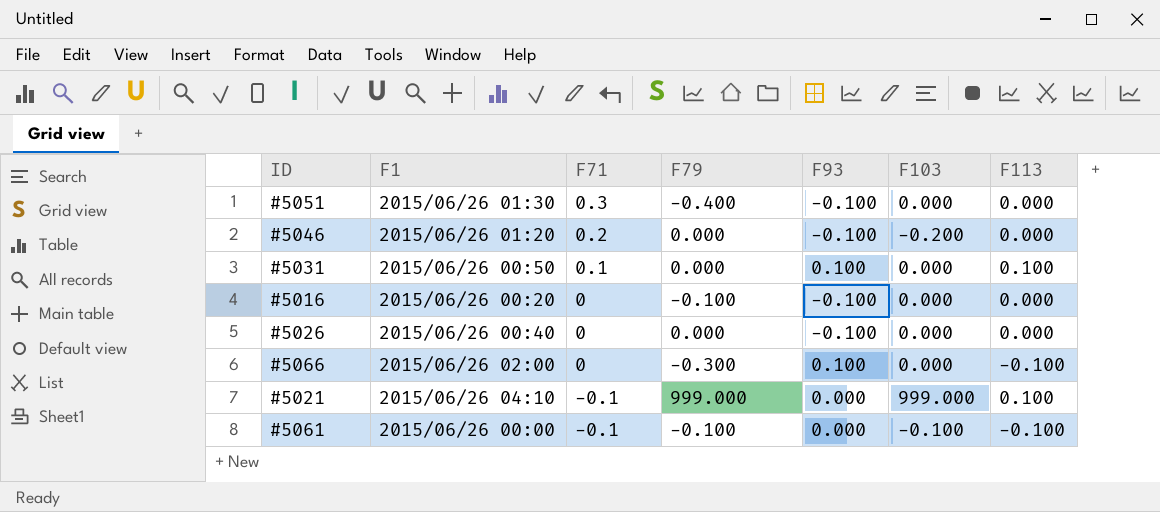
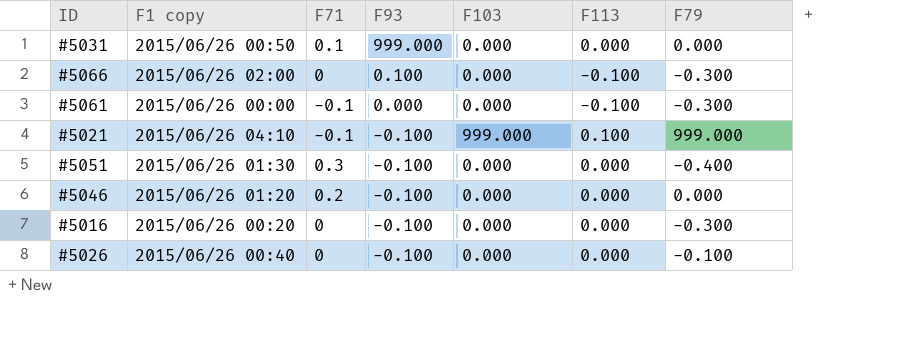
row order: F71 descending -> F93 descending
column name: F1 -> F1 copy
column F79 | position: 4 -> 7
#5031 | F93: 0.100 -> 999.000
#5031 | F113: 0.100 -> 0.000
#5061 | F103: -0.100 -> 0.000
#5061 | F79: -0.100 -> -0.300
#5021 | F93: 0.000 -> -0.100
#5046 | F103: -0.200 -> 0.000
#5016 | F79: -0.100 -> -0.300
#5026 | F79: 0.000 -> -0.100

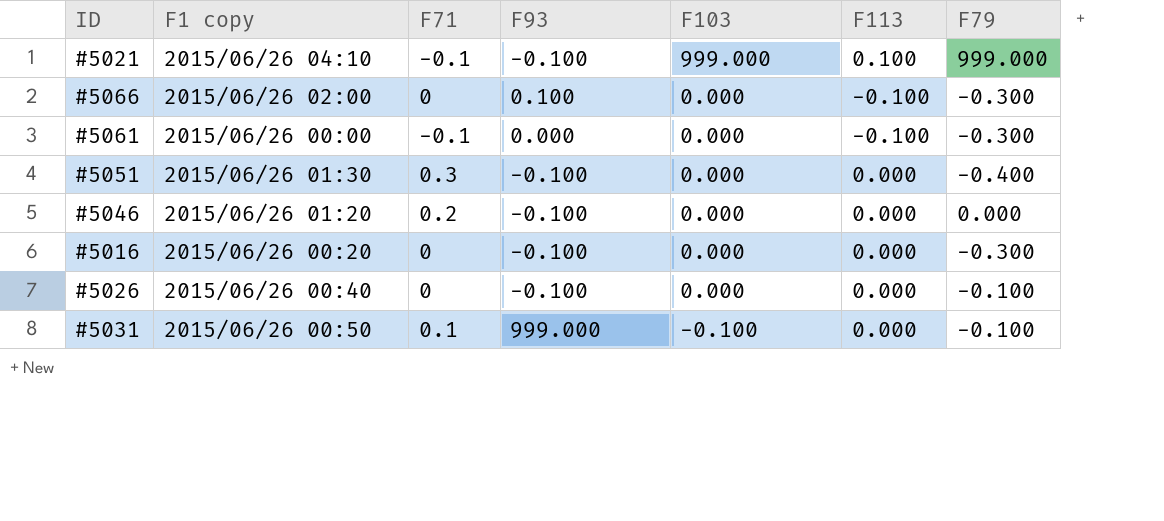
row order: F93 descending -> F103 descending
#5031 | F103: 0.000 -> -0.100
#5031 | F79: 0.000 -> -0.100

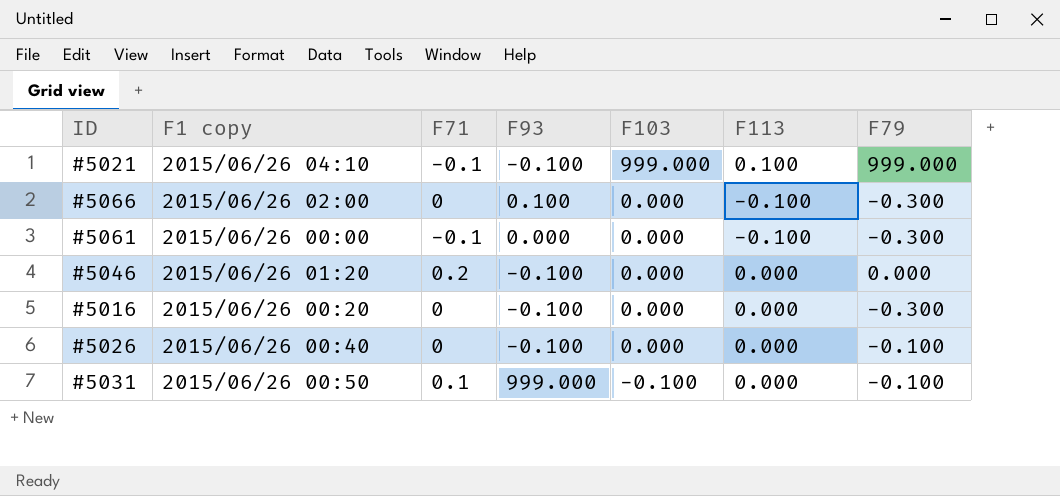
row #5051: 2015/06/26 01:30 | 0.3 | -0.100 | 0.000 | 0.000 | -0.400 -> none

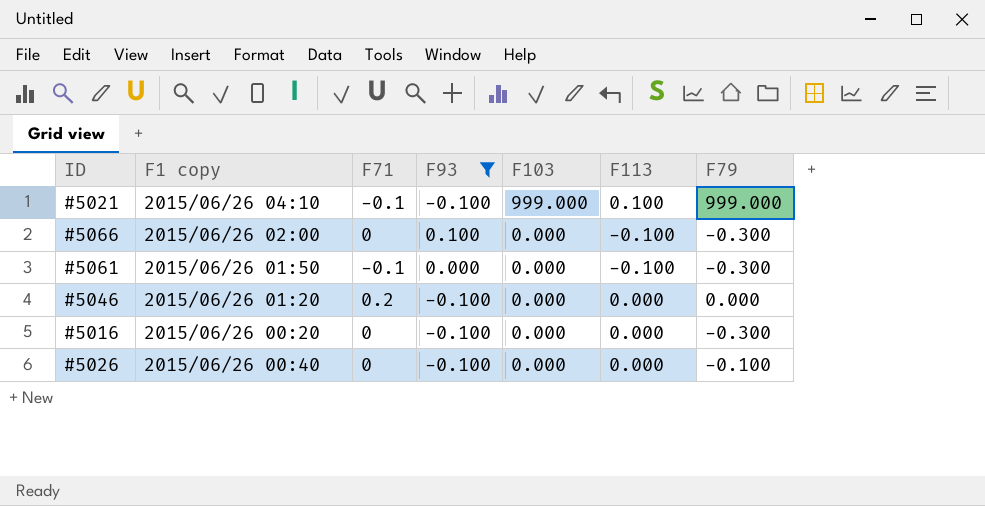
filter: none -> F93 != 999.000
#5061 | F1 copy: 2015/06/26 00:00 -> 2015/06/26 01:50

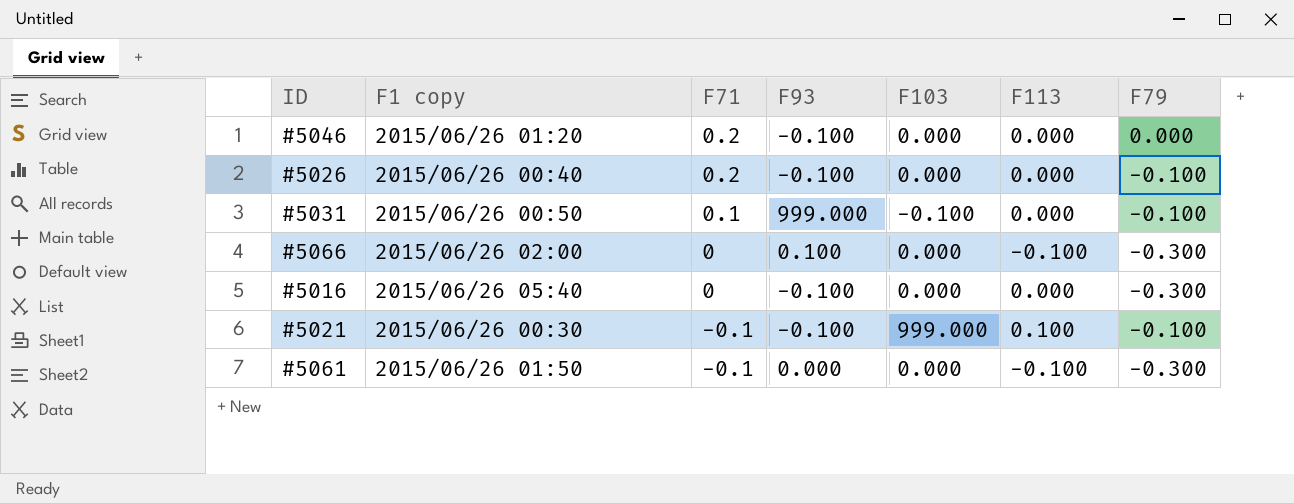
filter: F93 != 999.000 -> none
row order: F103 descending -> F71 descending
#5026 | F71: 0 -> 0.2
#5016 | F1 copy: 2015/06/26 00:20 -> 2015/06/26 05:40
#5021 | F1 copy: 2015/06/26 04:10 -> 2015/06/26 00:30
#5021 | F79: 999.000 -> -0.100

